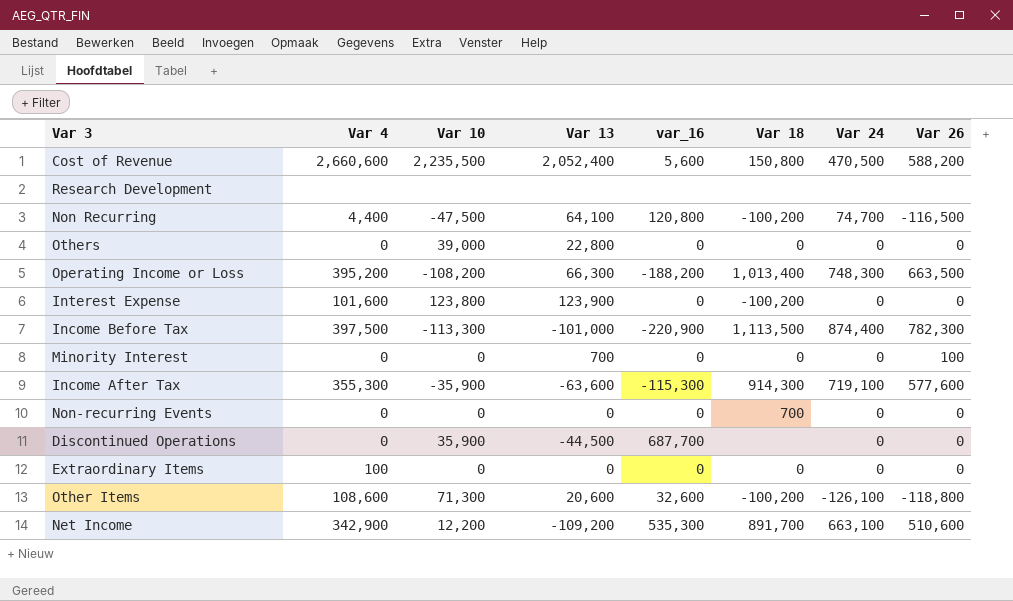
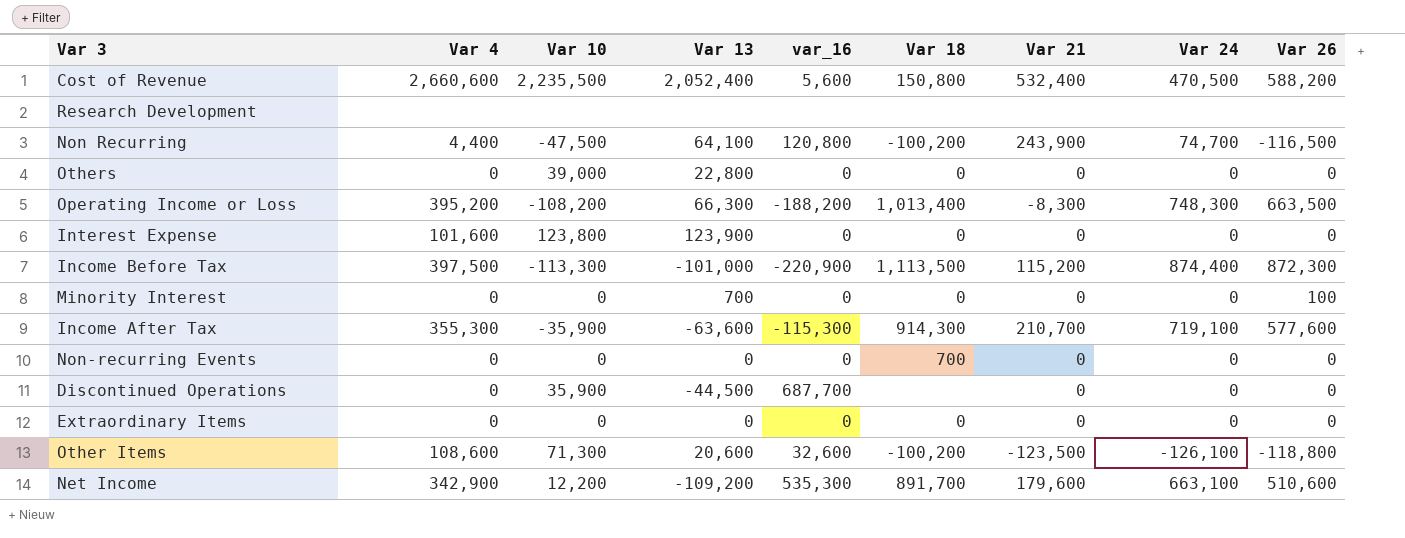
column Var 21 | position: none -> 7
Interest Expense | Var 18: -100,200 -> 0
Income Before Tax | Var 26: 782,300 -> 872,300
Extraordinary Items | Var 4: 100 -> 0

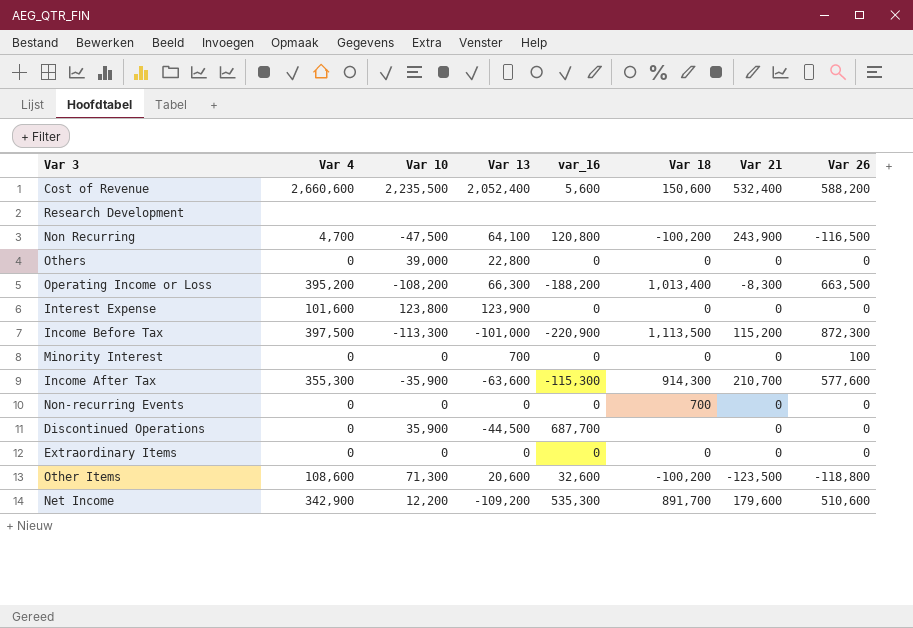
column Var 24 | position: 8 -> none
Cost of Revenue | Var 18: 150,800 -> 150,600
Non Recurring | Var 4: 4,400 -> 4,700

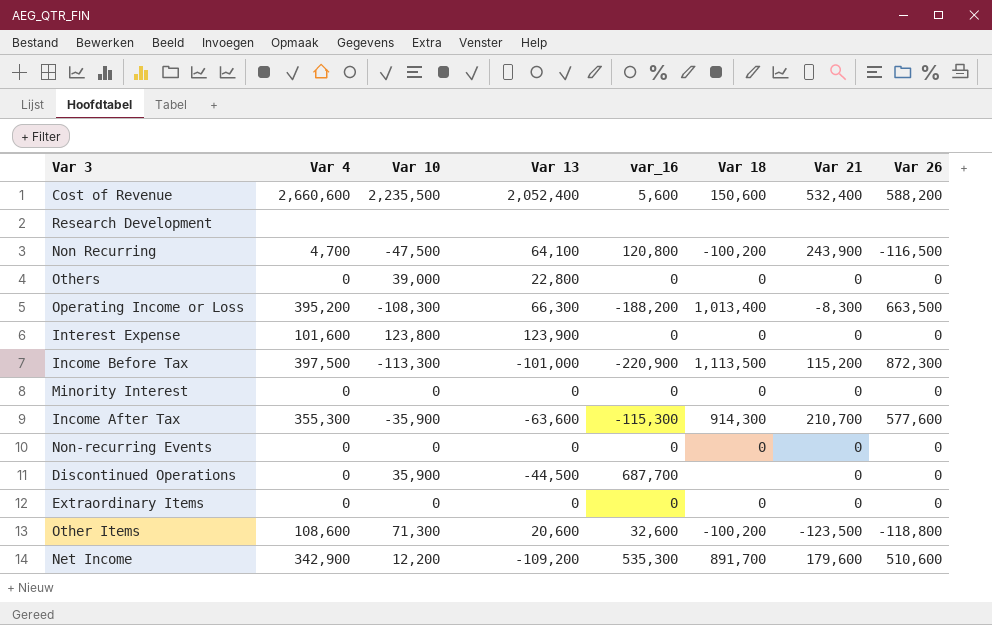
Operating Income or Loss | Var 10: -108,200 -> -108,300
Minority Interest | Var 13: 700 -> 0
Minority Interest | Var 26: 100 -> 0
Non-recurring Events | Var 18: 700 -> 0

